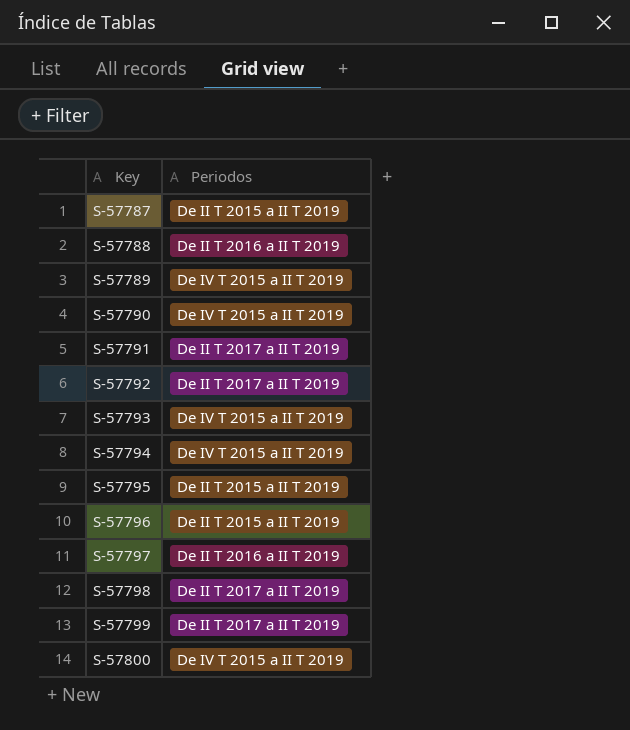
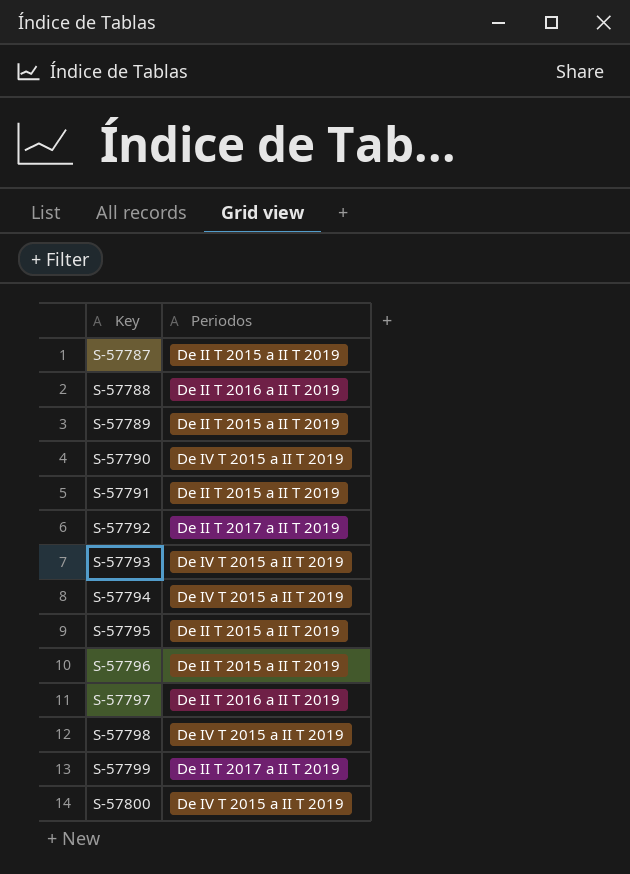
S-57789 | Periodos: De IV T 2015 a II T 2019 -> De II T 2015 a II T 2019
S-57791 | Periodos: De II T 2017 a II T 2019 -> De II T 2015 a II T 2019
S-57798 | Periodos: De II T 2017 a II T 2019 -> De IV T 2015 a II T 2019

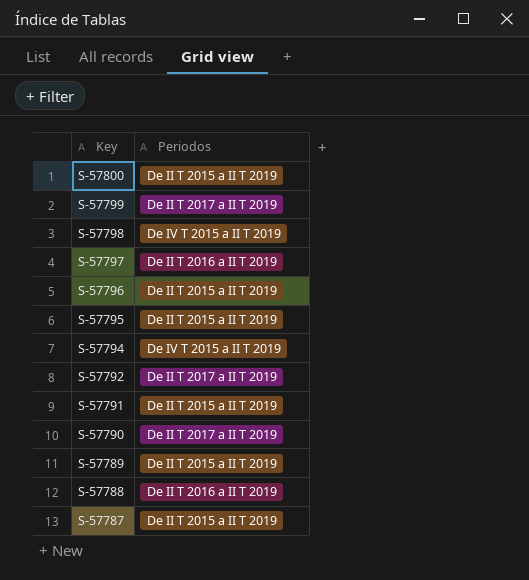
row order: Key ascending -> Key descending
row S-57793: De IV T 2015 a II T 2019 -> none
S-57800 | Periodos: De IV T 2015 a II T 2019 -> De II T 2015 a II T 2019
S-57790 | Periodos: De IV T 2015 a II T 2019 -> De II T 2017 a II T 2019

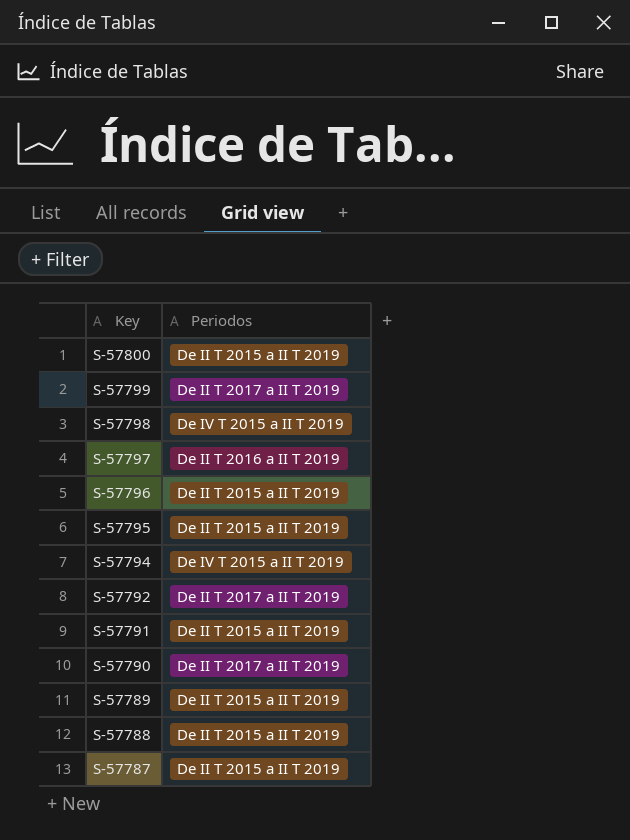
S-57788 | Periodos: De II T 2016 a II T 2019 -> De II T 2015 a II T 2019

